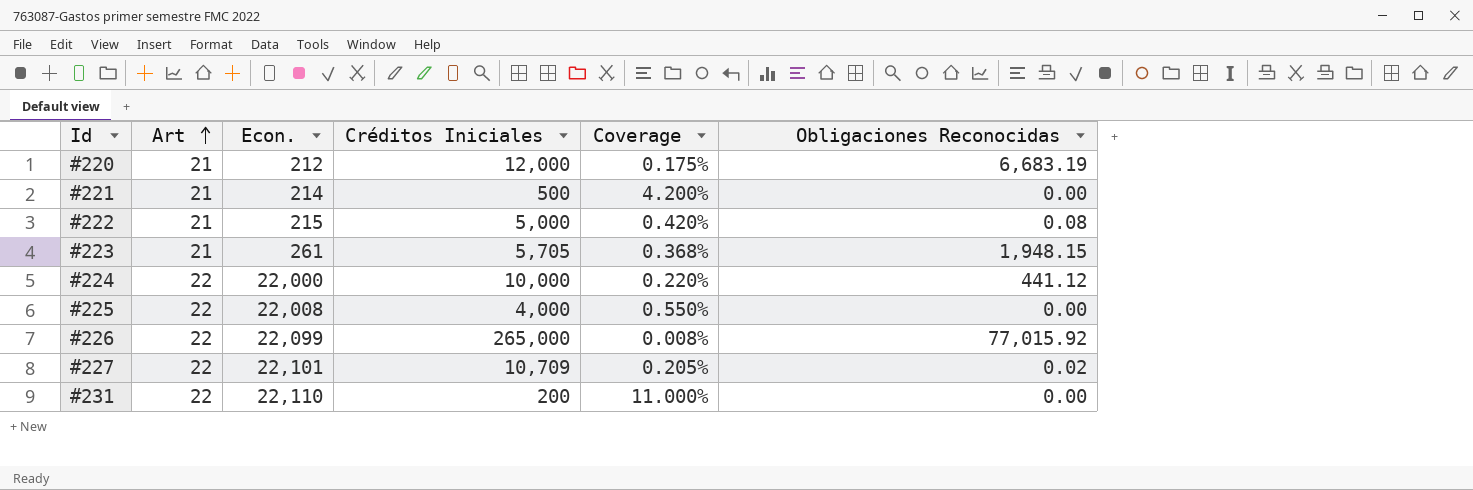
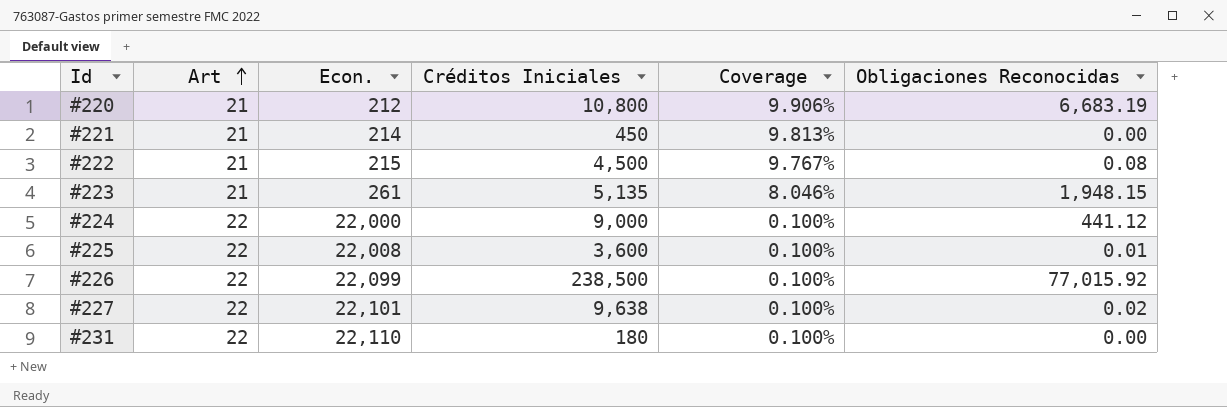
column Coverage | formula: [Art] / [Créditos Iniciales] -> [Art] / [Econ.]
#220 | Créditos Iniciales: 12,000 -> 10,800
#221 | Créditos Iniciales: 500 -> 450
#222 | Créditos Iniciales: 5,000 -> 4,500
#223 | Créditos Iniciales: 5,705 -> 5,135
#224 | Créditos Iniciales: 10,000 -> 9,000
#225 | Créditos Iniciales: 4,000 -> 3,600
#225 | Obligaciones Reconocidas: 0.00 -> 0.01
#226 | Créditos Iniciales: 265,000 -> 238,500
#227 | Créditos Iniciales: 10,709 -> 9,638
#231 | Créditos Iniciales: 200 -> 180

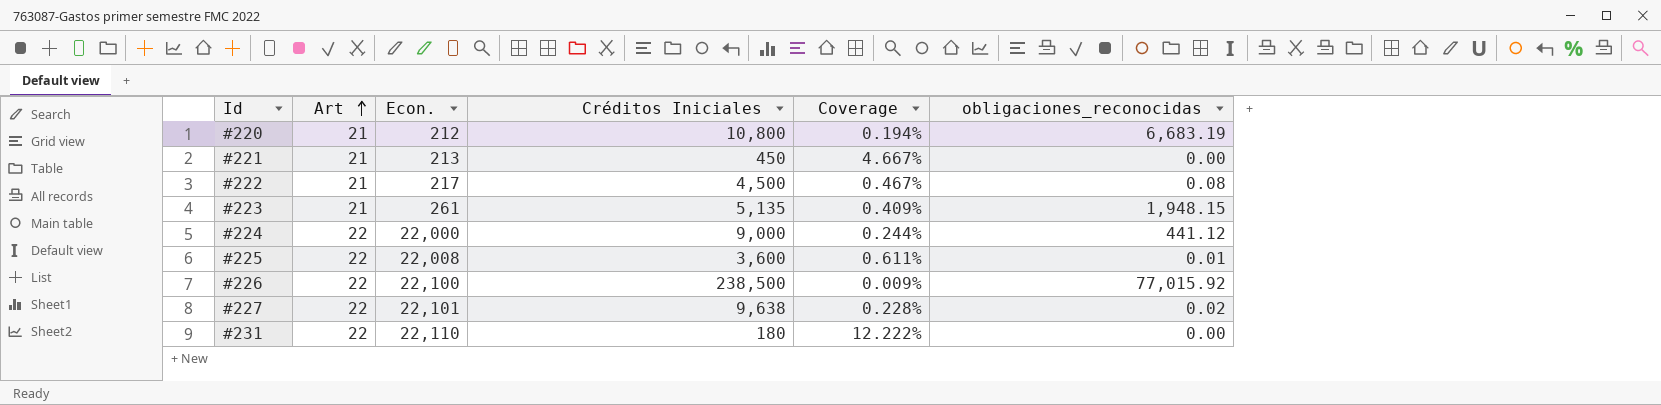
column Coverage | formula: [Art] / [Econ.] -> [Art] / [Créditos Iniciales]
column name: Obligaciones Reconocidas -> obligaciones_reconocidas
#221 | Econ.: 214 -> 213
#222 | Econ.: 215 -> 217
#226 | Econ.: 22,099 -> 22,100

